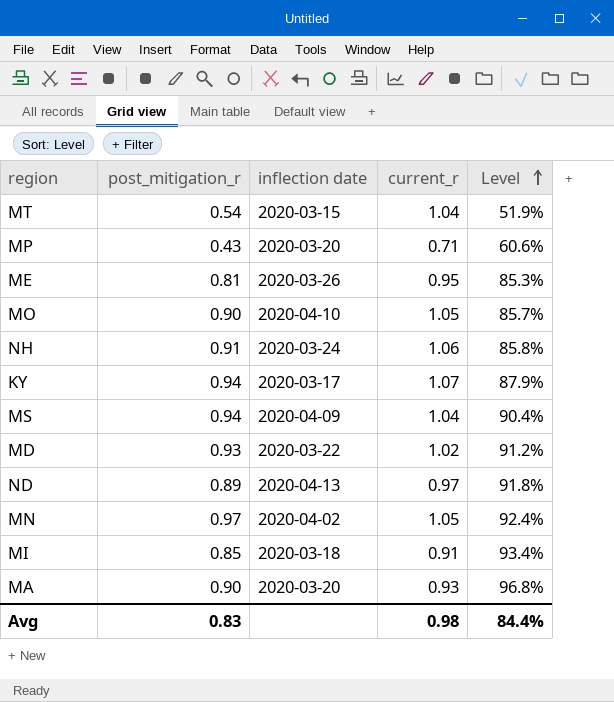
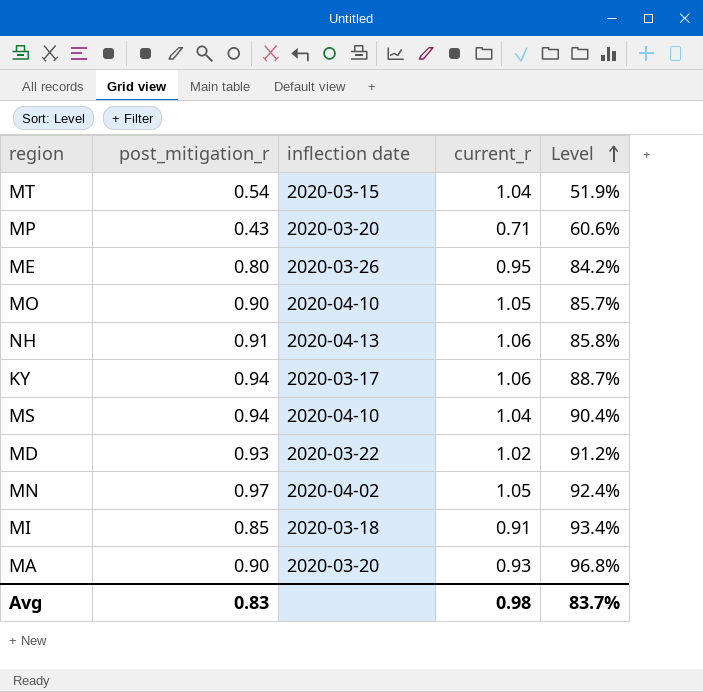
row ND: 0.89 | 2020-04-13 | 0.97 | 91.8% -> none
ME | post_mitigation_r: 0.81 -> 0.80
ME | Level: 85.3% -> 84.2%
NH | inflection date: 2020-03-24 -> 2020-04-13
KY | current_r: 1.07 -> 1.06
KY | Level: 87.9% -> 88.7%
MS | inflection date: 2020-04-09 -> 2020-04-10
Avg | Level: 84.4% -> 83.7%

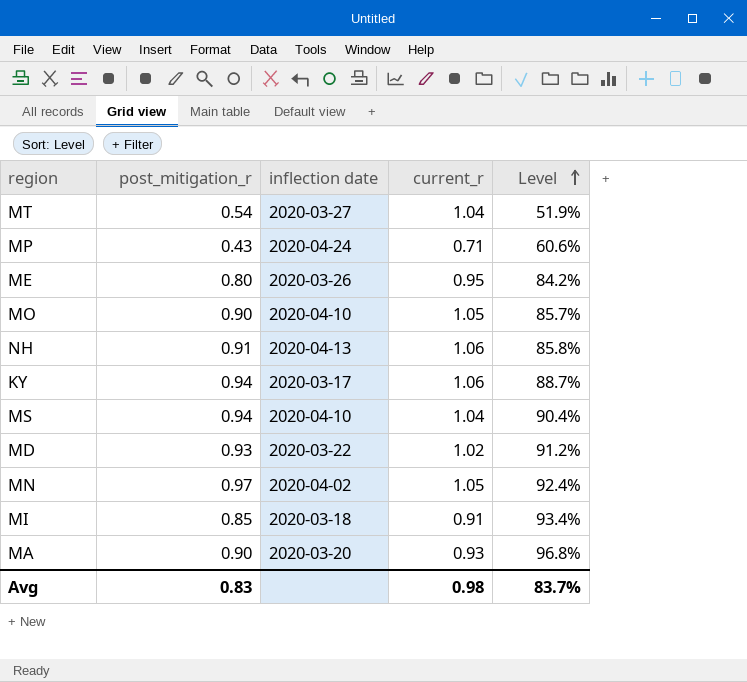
MT | inflection date: 2020-03-15 -> 2020-03-27
MP | inflection date: 2020-03-20 -> 2020-04-24

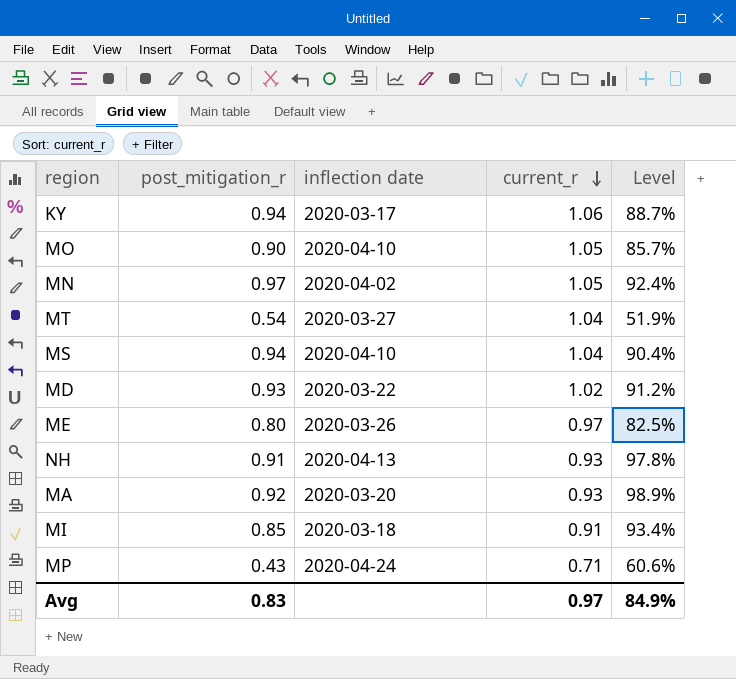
row order: Level ascending -> current_r descending
ME | current_r: 0.95 -> 0.97
ME | Level: 84.2% -> 82.5%
NH | current_r: 1.06 -> 0.93
NH | Level: 85.8% -> 97.8%
MA | post_mitigation_r: 0.90 -> 0.92
MA | Level: 96.8% -> 98.9%
Avg | current_r: 0.98 -> 0.97
Avg | Level: 83.7% -> 84.9%

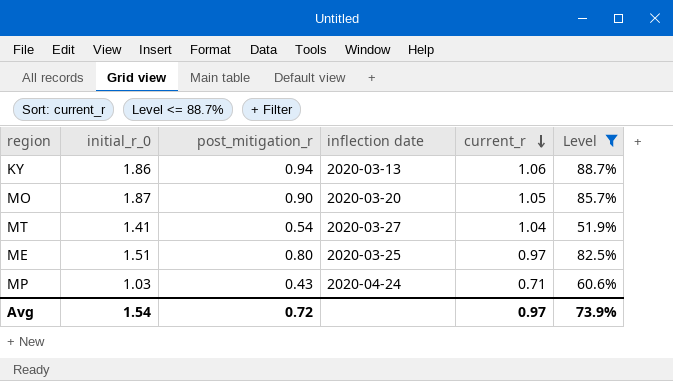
filter: none -> Level <= 88.7%
column initial_r_0 | position: none -> 2
KY | inflection date: 2020-03-17 -> 2020-03-13
MO | inflection date: 2020-04-10 -> 2020-03-20
ME | inflection date: 2020-03-26 -> 2020-03-25
Avg | post_mitigation_r: 0.83 -> 0.72
Avg | Level: 84.9% -> 73.9%

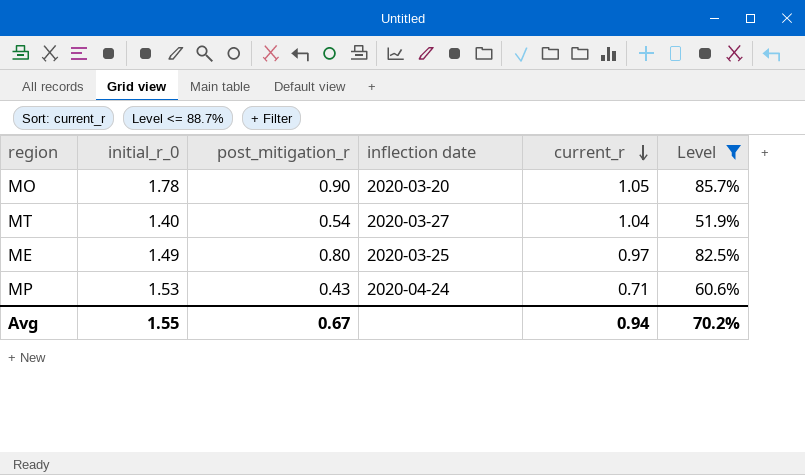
row KY: 1.86 | 0.94 | 2020-03-13 | 1.06 | 88.7% -> none
MO | initial_r_0: 1.87 -> 1.78
MT | initial_r_0: 1.41 -> 1.40
ME | initial_r_0: 1.51 -> 1.49
MP | initial_r_0: 1.03 -> 1.53
Avg | initial_r_0: 1.54 -> 1.55
Avg | post_mitigation_r: 0.72 -> 0.67
Avg | current_r: 0.97 -> 0.94
Avg | Level: 73.9% -> 70.2%

